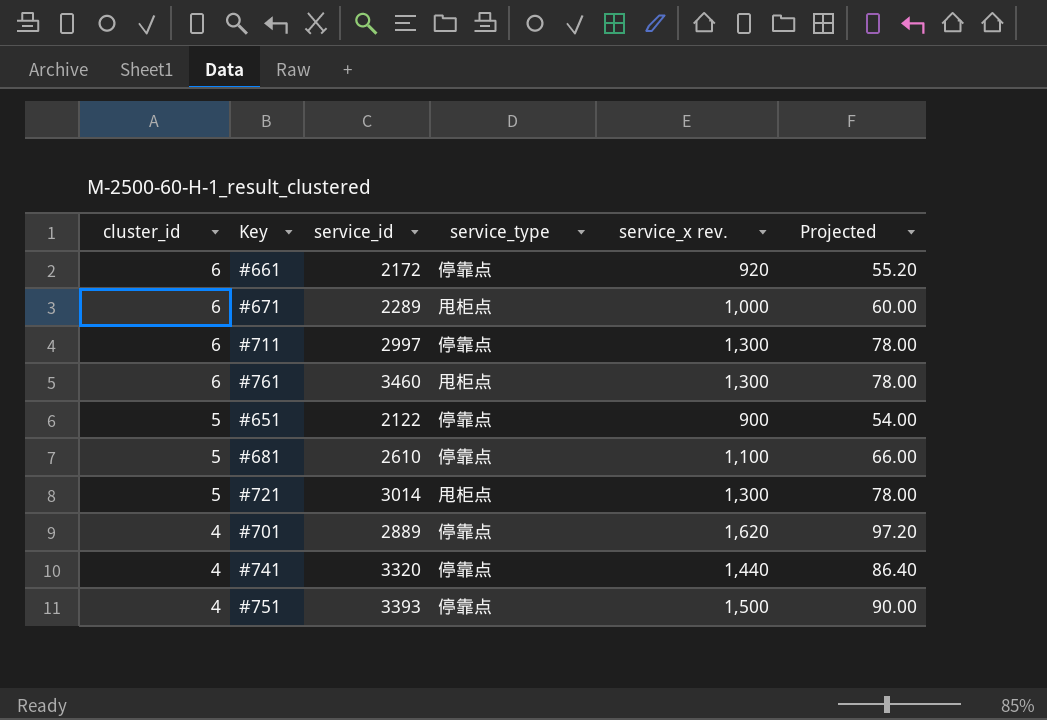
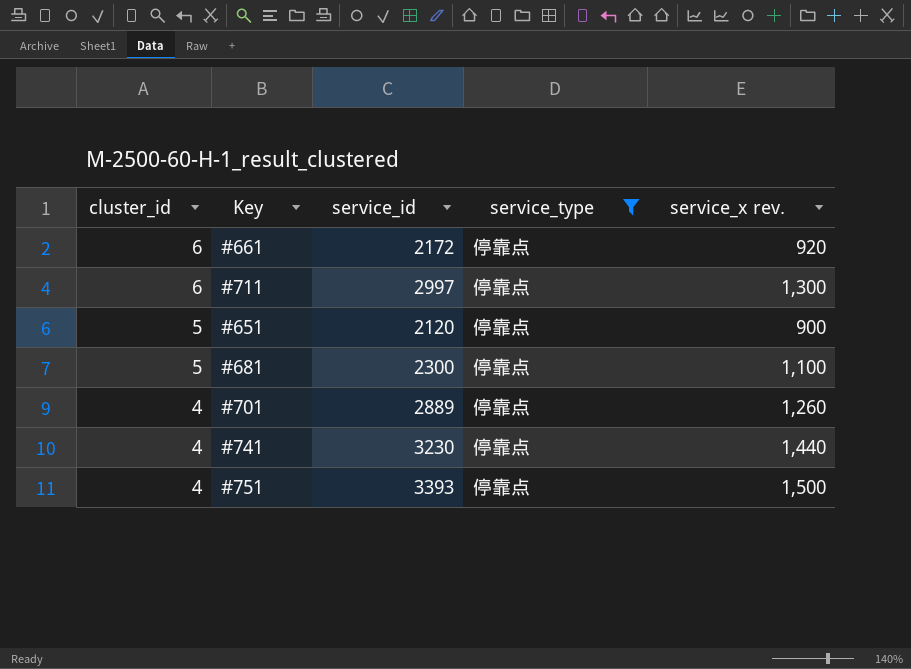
filter: none -> service_type = 停靠点
column Projected | formula: [service_x rev.] * 0.06 -> none
#651 | service_id: 2122 -> 2120
#681 | service_id: 2610 -> 2300
#701 | service_x rev.: 1,620 -> 1,260
#741 | service_id: 3320 -> 3230

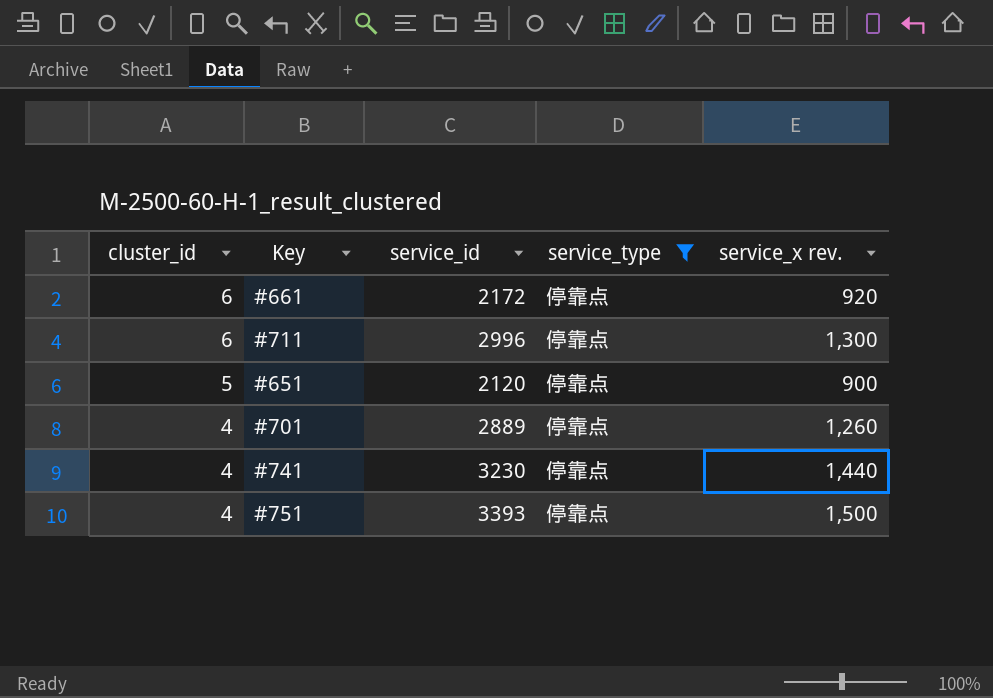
row #681: 5 | 2300 | 停靠点 | 1,100 -> none
#711 | service_id: 2997 -> 2996

